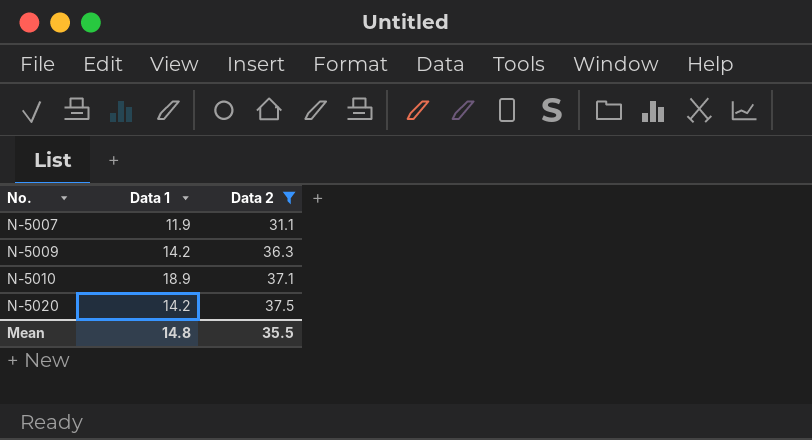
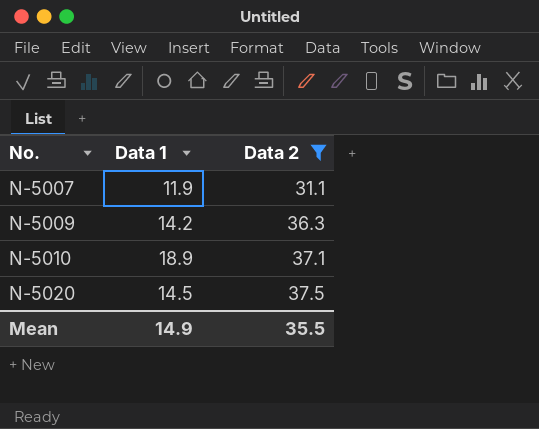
N-5020 | Data 1: 14.2 -> 14.5
Mean | Data 1: 14.8 -> 14.9

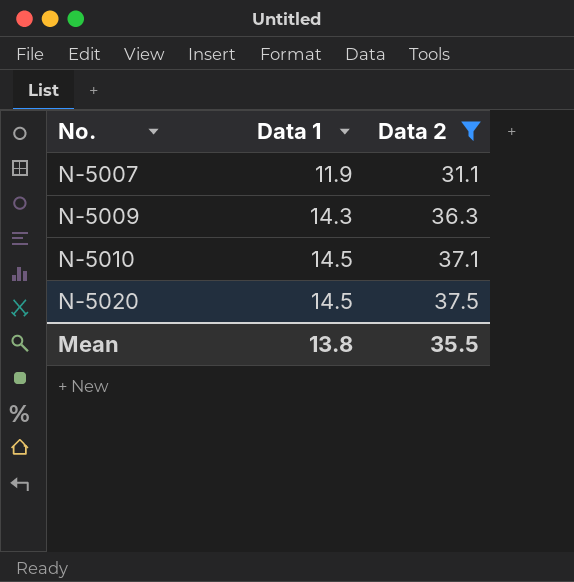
N-5009 | Data 1: 14.2 -> 14.3
N-5010 | Data 1: 18.9 -> 14.5
Mean | Data 1: 14.9 -> 13.8

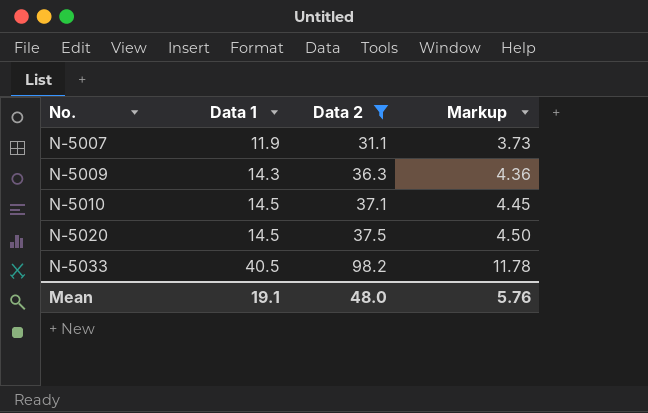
column Markup | formula: none -> [Data 2] * 0.12
row N-5033: none -> 40.5 | 98.2 | 11.78
Mean | Data 1: 13.8 -> 19.1
Mean | Data 2: 35.5 -> 48.0

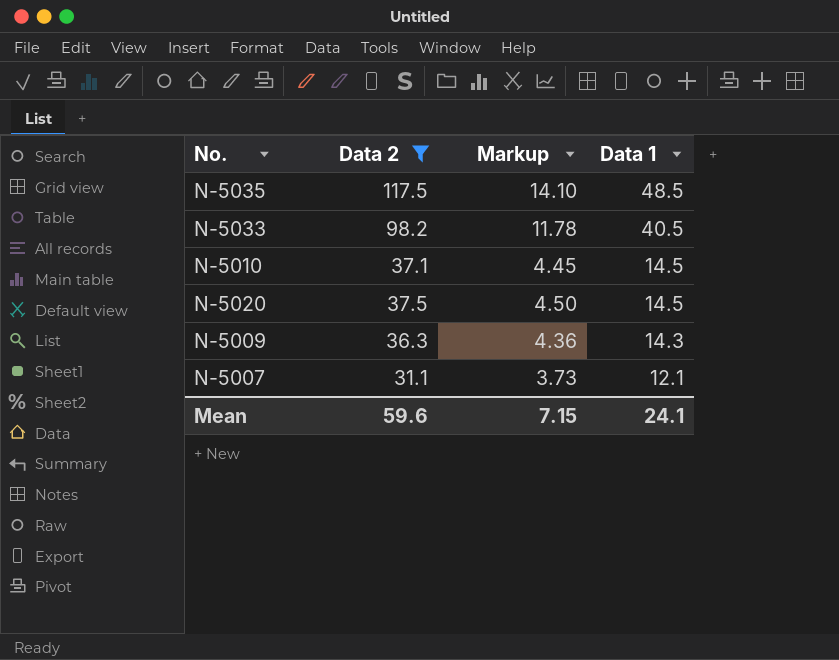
row order: No. ascending -> Data 1 descending
column Data 1 | position: 2 -> 4
row N-5035: none -> 117.5 | 14.10 | 48.5
N-5007 | Data 1: 11.9 -> 12.1
Mean | Data 2: 48.0 -> 59.6
Mean | Markup: 5.76 -> 7.15
Mean | Data 1: 19.1 -> 24.1

